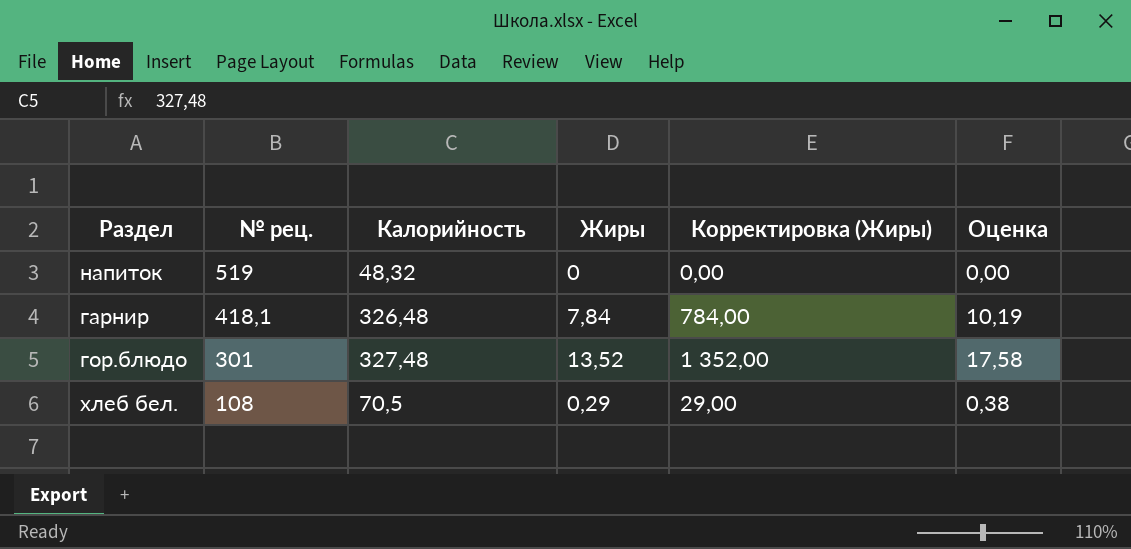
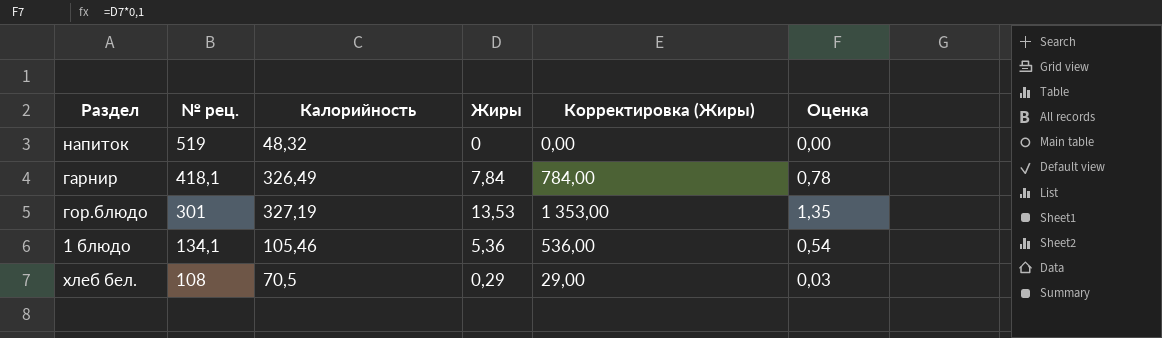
column Оценка | formula: [Жиры] * 1,3 -> [Жиры] * 0,1
гарнир | Калорийность: 326,48 -> 326,49
гор.блюдо | Калорийность: 327,48 -> 327,19
гор.блюдо | Жиры: 13,52 -> 13,53
гор.блюдо | Корректировка (Жиры): 1 352,00 -> 1 353,00
row 1 блюдо: none -> 134,1 | 105,46 | 5,36 | 536,00 | 0,54

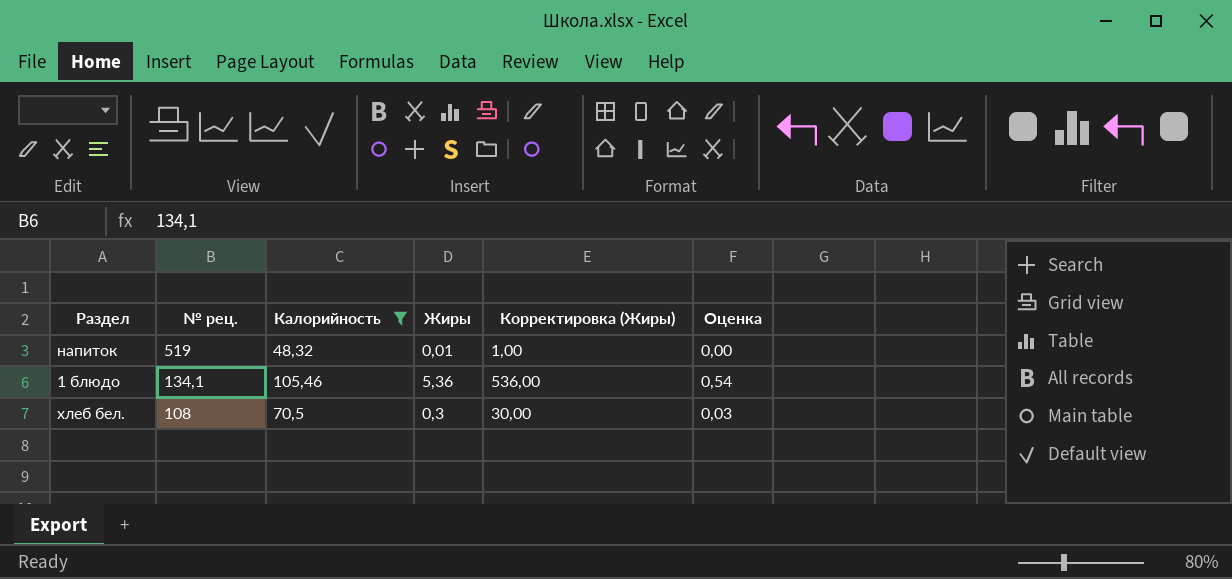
filter: none -> Калорийность <= 105,46
напиток | Жиры: 0 -> 0,01
напиток | Корректировка (Жиры): 0,00 -> 1,00
хлеб бел. | Жиры: 0,29 -> 0,3
хлеб бел. | Корректировка (Жиры): 29,00 -> 30,00

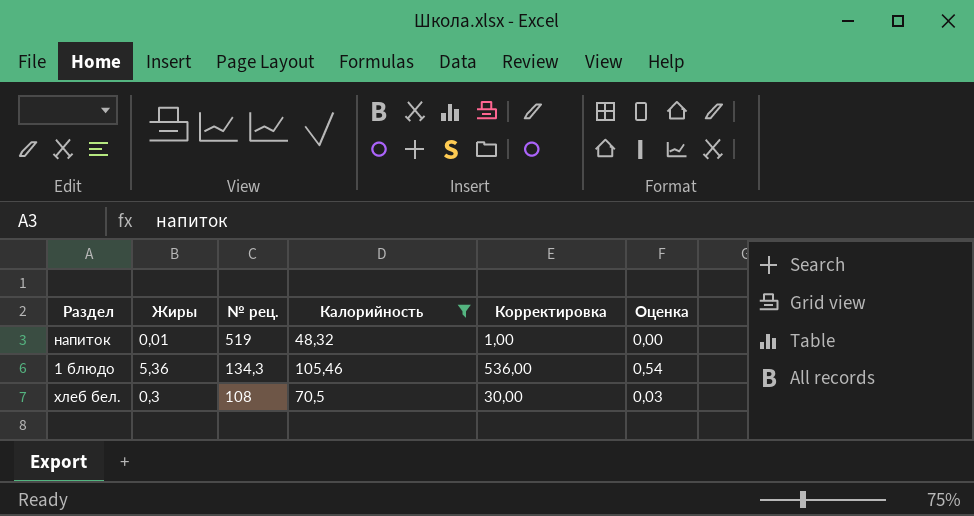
column Жиры | position: 4 -> 2
column name: Корректировка (Жиры) -> Корректировка
1 блюдо | № рец.: 134,1 -> 134,3

